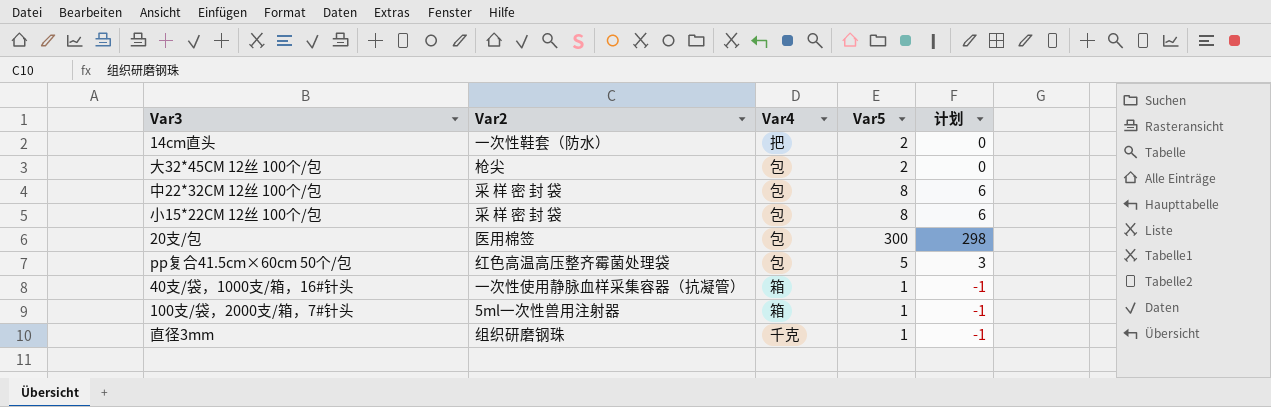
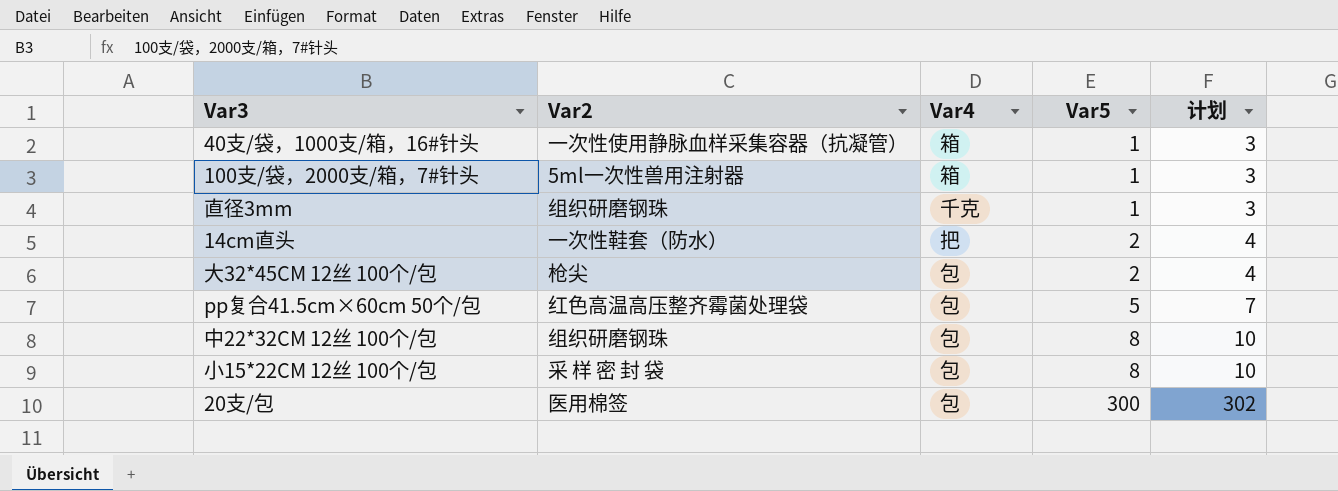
row order: none -> Var5 ascending
column 计划 | formula: [Var5] - 2 -> [Var5] + 2
中22*32CM 12丝 100个/包 | Var2: 采 样 密 封 袋 -> 组织研磨钢珠

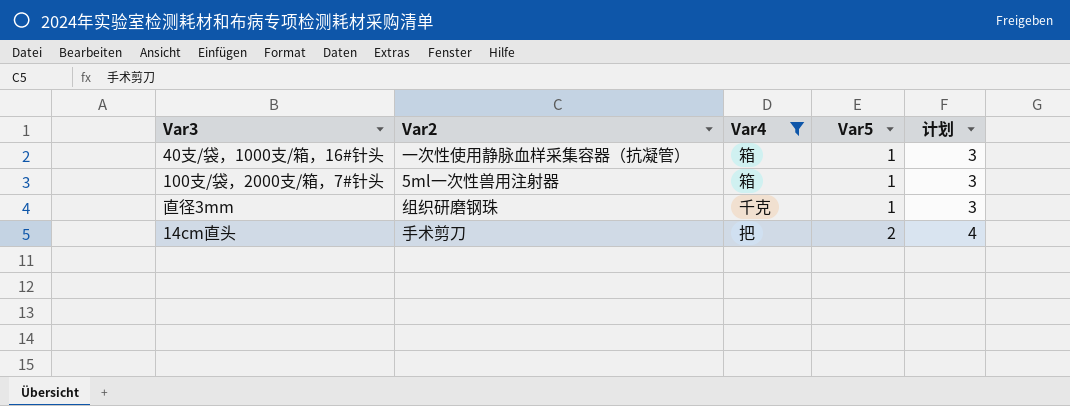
filter: none -> Var4 != 包
14cm直头 | Var2: 一次性鞋套（防水） -> 手术剪刀

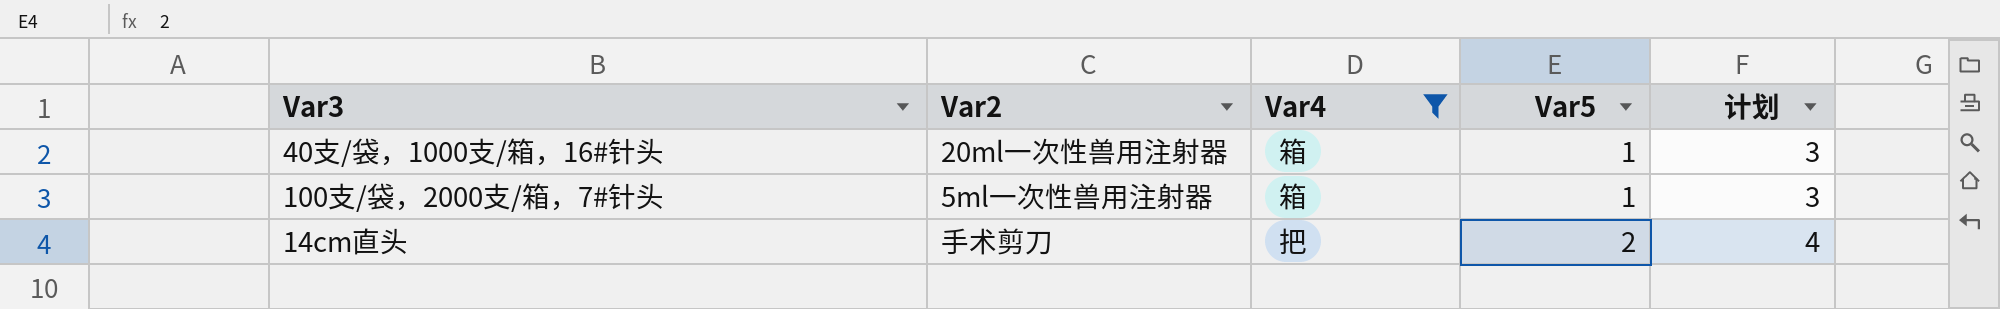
row 直径3mm: 组织研磨钢珠 | 千克 | 1 | 3 -> none
40支/袋，1000支/箱，16#针头 | Var2: 一次性使用静脉血样采集容器（抗凝管） -> 20ml一次性兽用注射器

